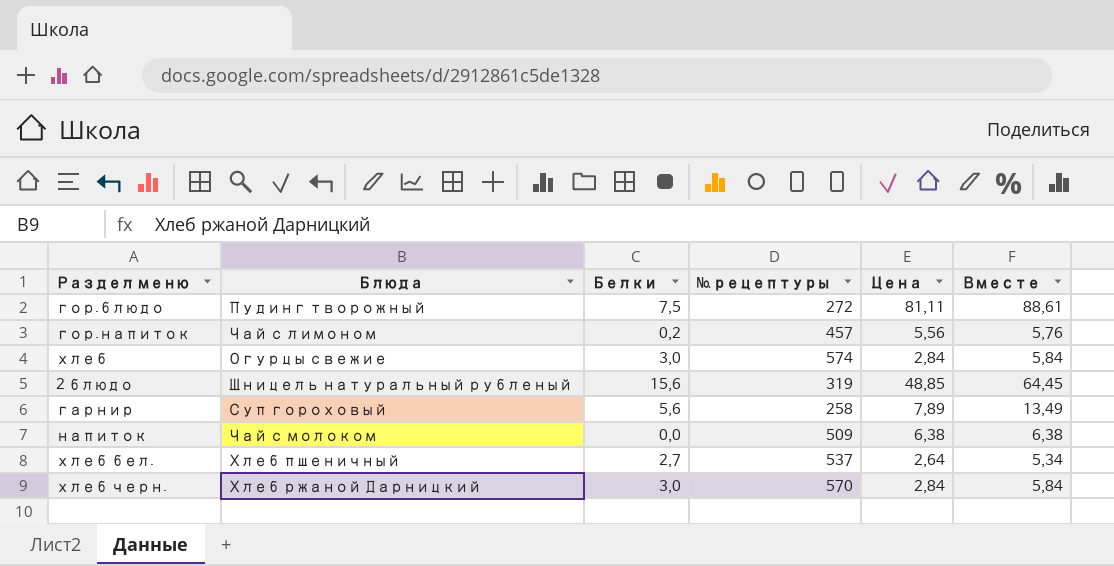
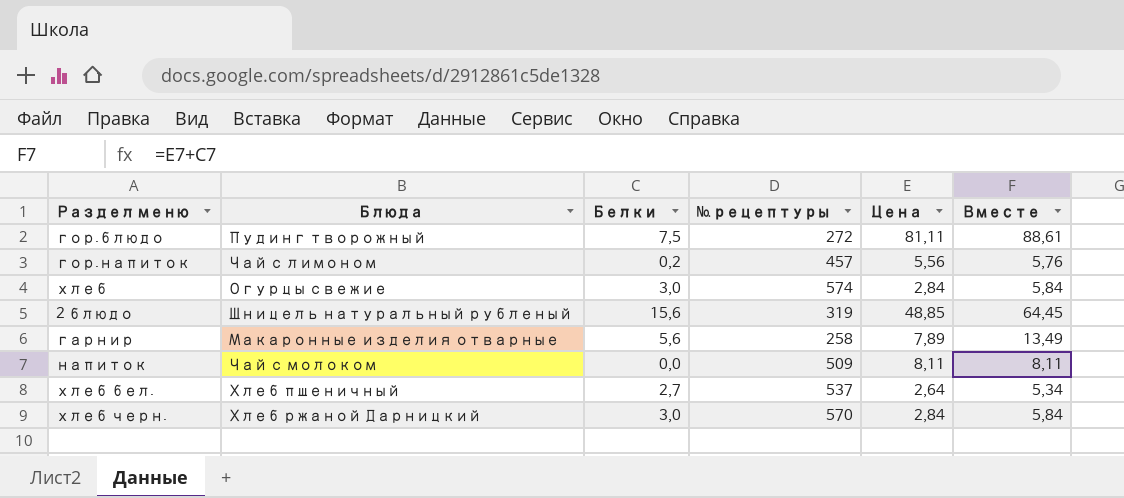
гарнир | Блюда: Суп гороховый -> Макаронные изделия отварные
напиток | Цена: 6,38 -> 8,11
напиток | Вместе: 6,38 -> 8,11

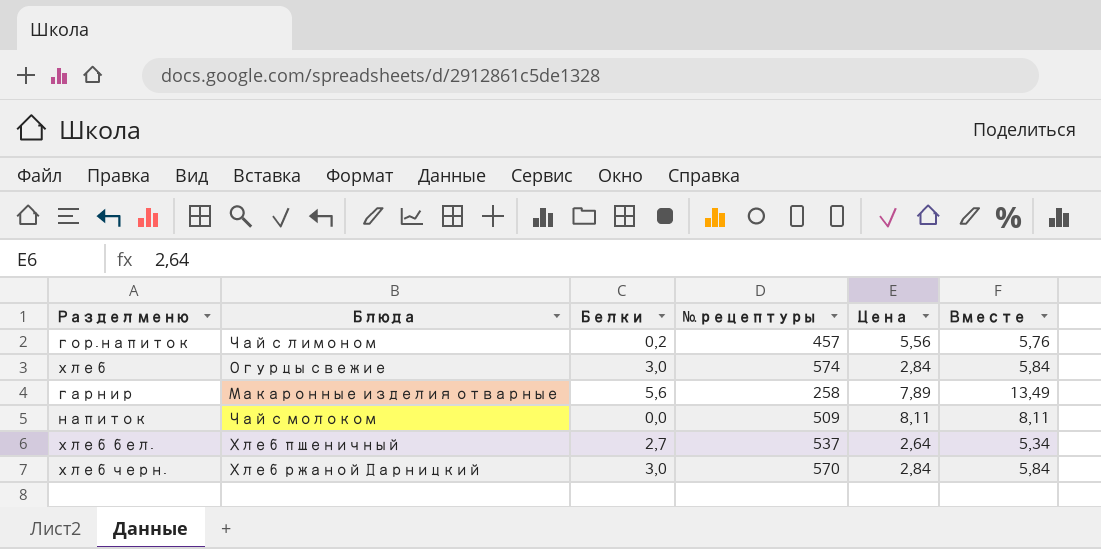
row гор.блюдо: Пудинг творожный | 7,5 | 272 | 81,11 | 88,61 -> none
row 2 блюдо: Шницель натуральный рубленый | 15,6 | 319 | 48,85 | 64,45 -> none

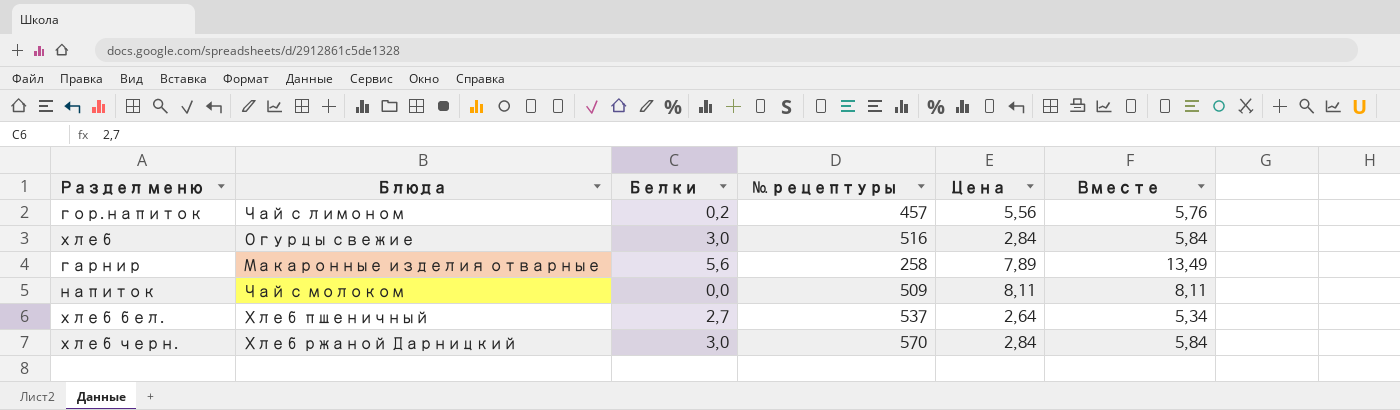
хлеб | № рецептуры: 574 -> 516

